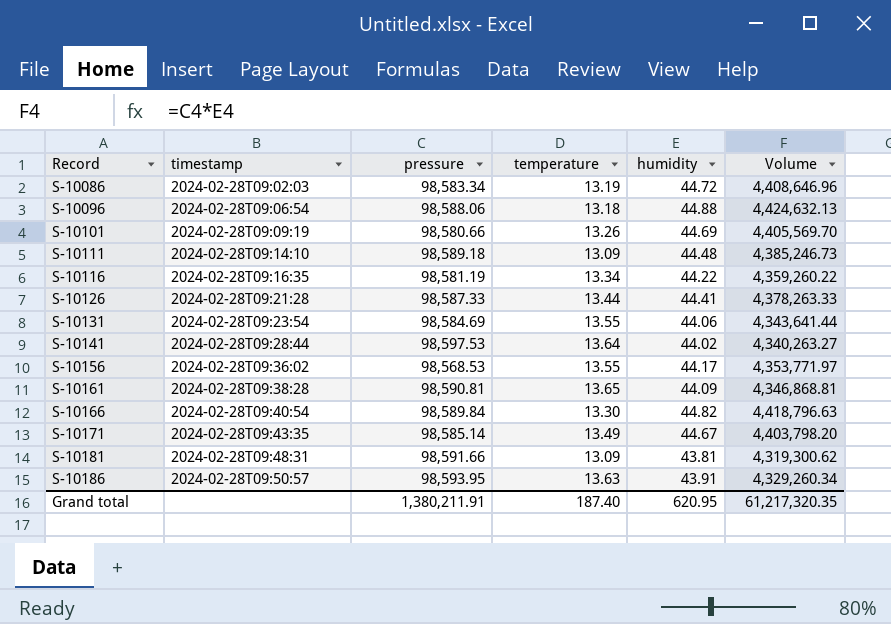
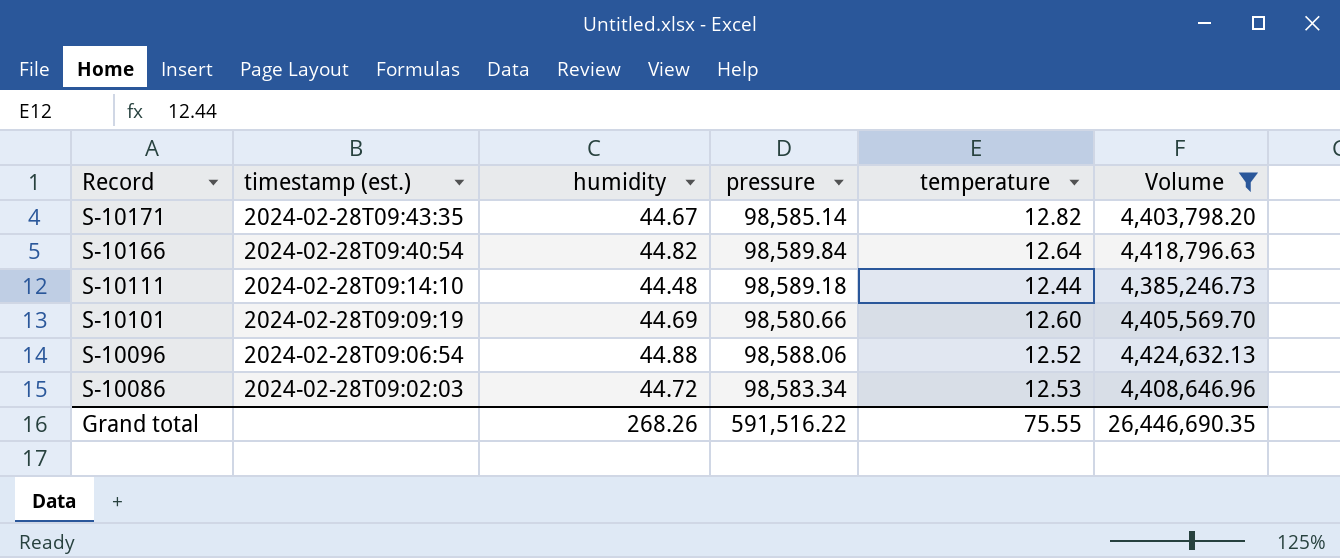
filter: none -> Volume >= 4,385,246.73
row order: Record ascending -> Record descending
column name: timestamp -> timestamp (est.)
column humidity | position: 5 -> 3
S-10171 | temperature: 13.49 -> 12.82
S-10166 | temperature: 13.30 -> 12.64
S-10111 | temperature: 13.09 -> 12.44
S-10101 | temperature: 13.26 -> 12.60
S-10096 | temperature: 13.18 -> 12.52
S-10086 | temperature: 13.19 -> 12.53
Grand total | humidity: 620.95 -> 268.26
Grand total | pressure: 1,380,211.91 -> 591,516.22
Grand total | temperature: 187.40 -> 75.55
Grand total | Volume: 61,217,320.35 -> 26,446,690.35

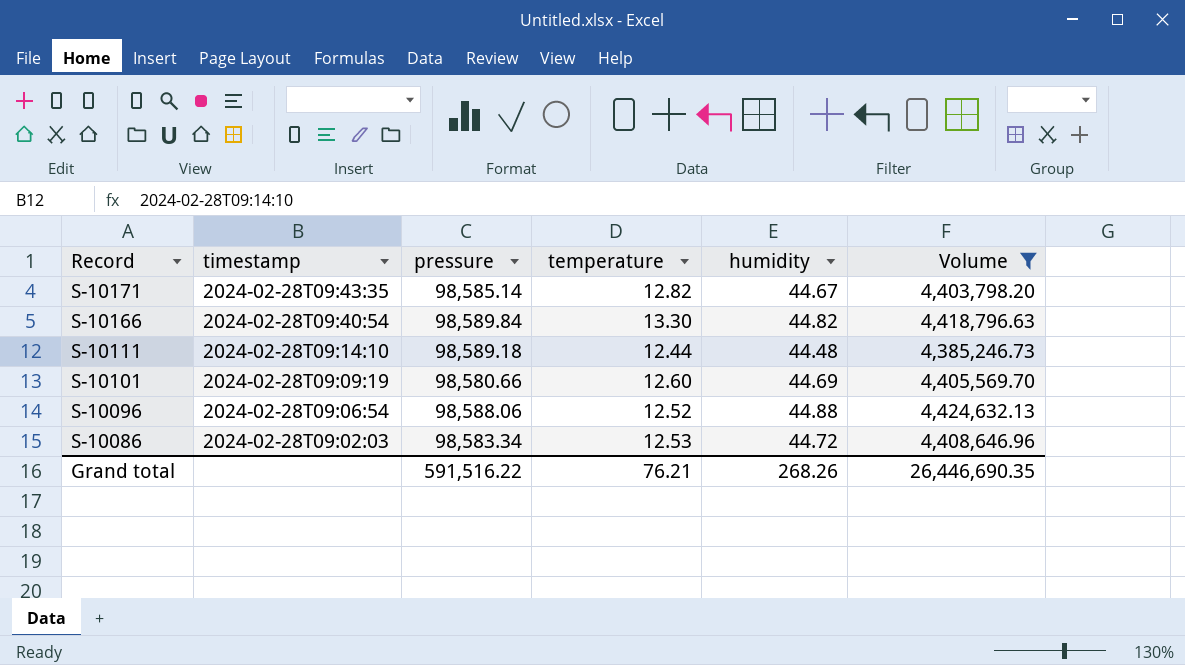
column name: timestamp (est.) -> timestamp
column humidity | position: 3 -> 5
S-10166 | temperature: 12.64 -> 13.30
Grand total | temperature: 75.55 -> 76.21

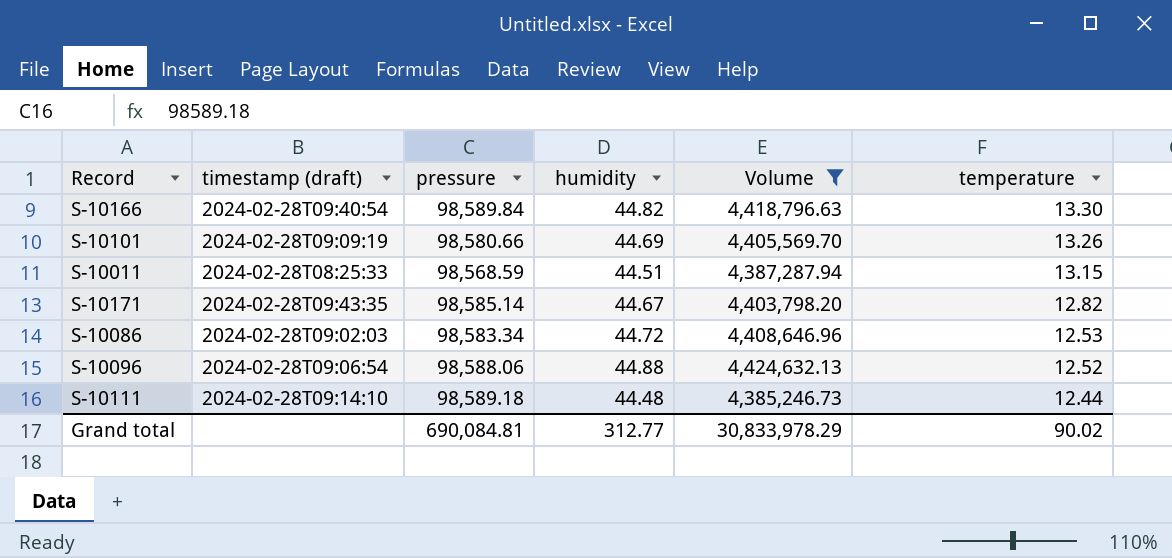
row order: Record descending -> temperature descending
column name: timestamp -> timestamp (draft)
column temperature | position: 4 -> 6
S-10101 | temperature: 12.60 -> 13.26
row S-10011: none -> 2024-02-28T08:25:33 | 98,568.59 | 44.51 | 4,387,287.94 | 13.15
Grand total | pressure: 591,516.22 -> 690,084.81
Grand total | humidity: 268.26 -> 312.77
Grand total | Volume: 26,446,690.35 -> 30,833,978.29
Grand total | temperature: 76.21 -> 90.02

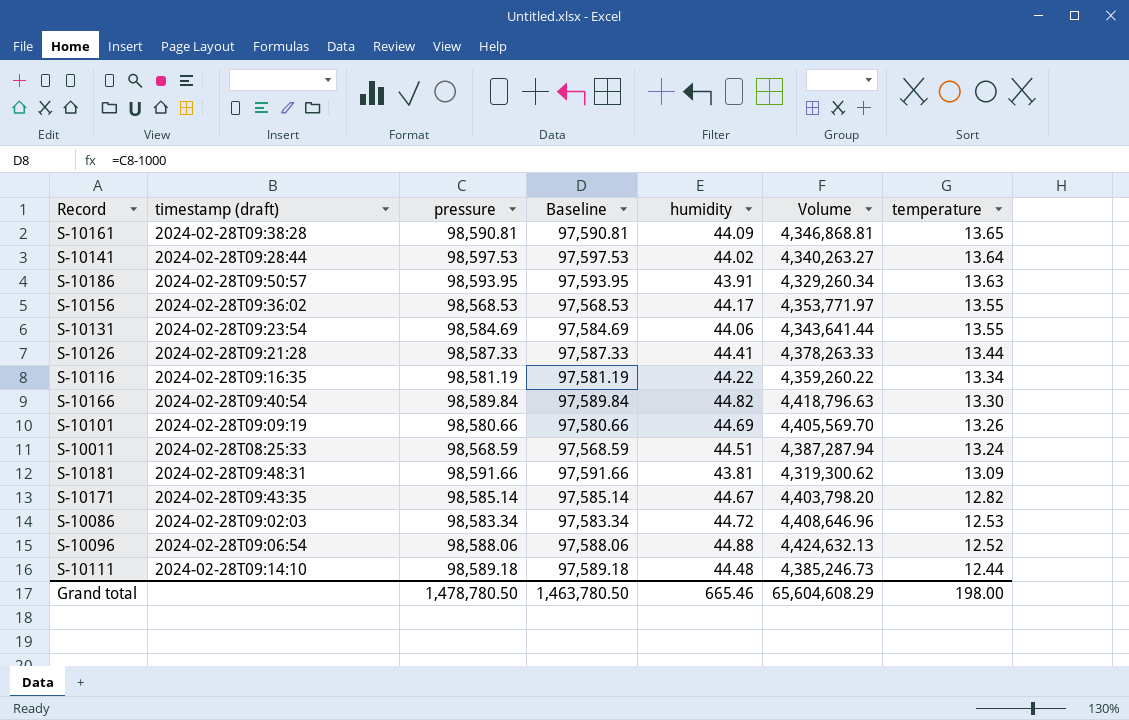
filter: Volume >= 4,385,246.73 -> none
column Baseline | formula: none -> [pressure] - 1000
S-10011 | temperature: 13.15 -> 13.24
Grand total | pressure: 690,084.81 -> 1,478,780.50
Grand total | humidity: 312.77 -> 665.46
Grand total | Volume: 30,833,978.29 -> 65,604,608.29
Grand total | temperature: 90.02 -> 198.00

